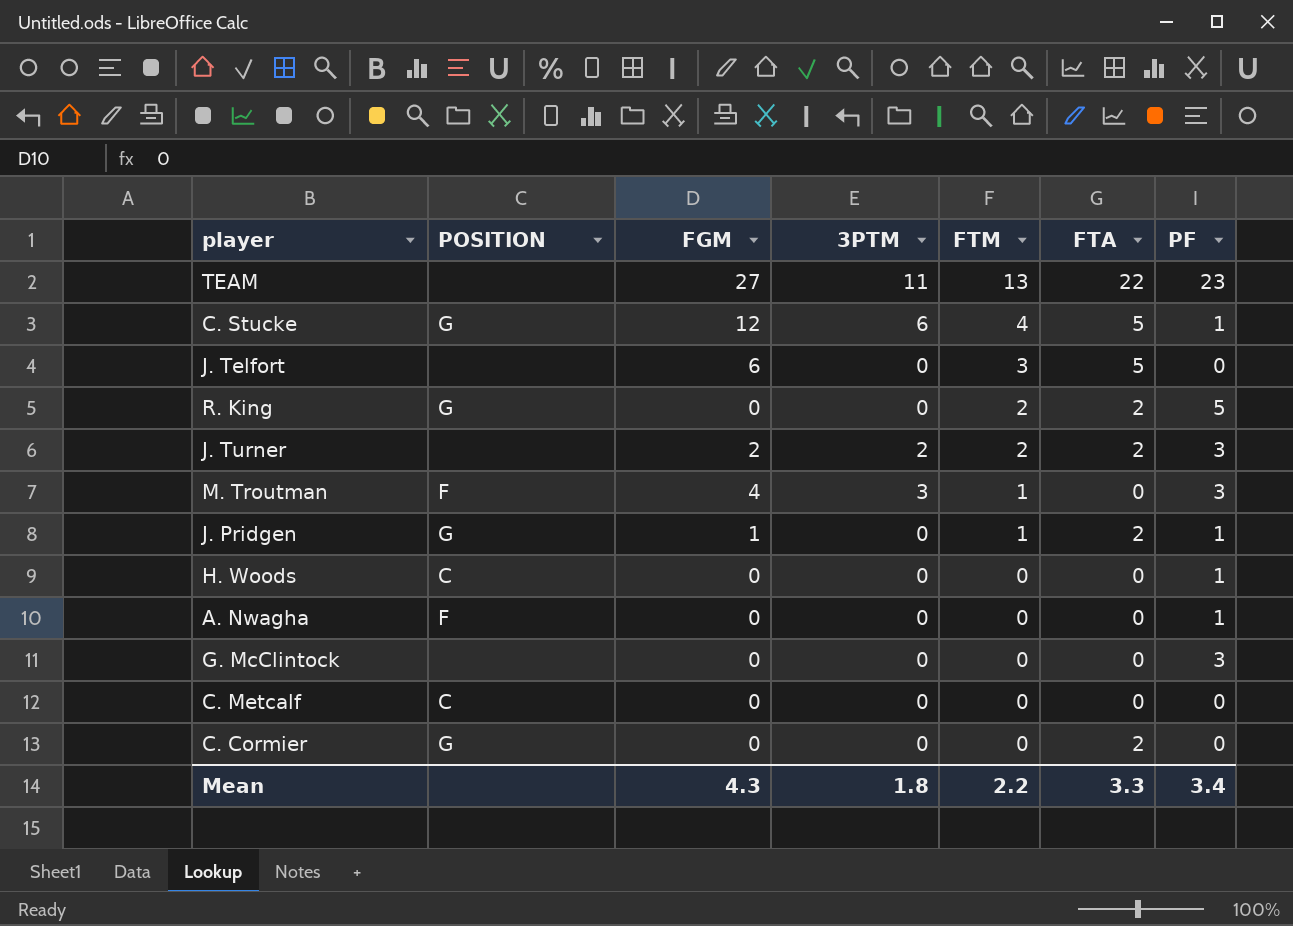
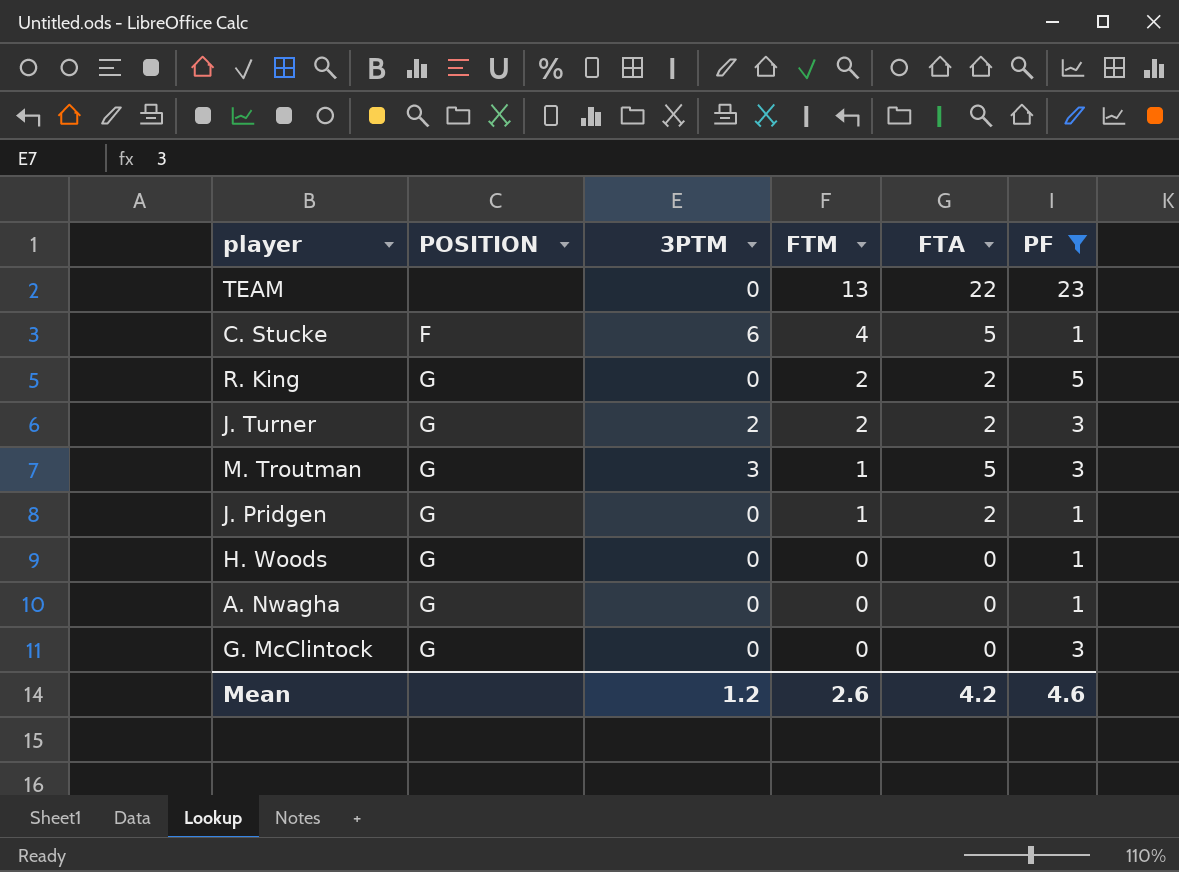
filter: none -> PF != 0
column FGM | position: 3 -> none
TEAM | 3PTM: 11 -> 0
C. Stucke | POSITION: G -> F
J. Turner | POSITION: none -> G
M. Troutman | POSITION: F -> G
M. Troutman | FTA: 0 -> 5
H. Woods | POSITION: C -> G
A. Nwagha | POSITION: F -> G
G. McClintock | POSITION: none -> G
Mean | 3PTM: 1.8 -> 1.2
Mean | FTM: 2.2 -> 2.6
Mean | FTA: 3.3 -> 4.2
Mean | PF: 3.4 -> 4.6

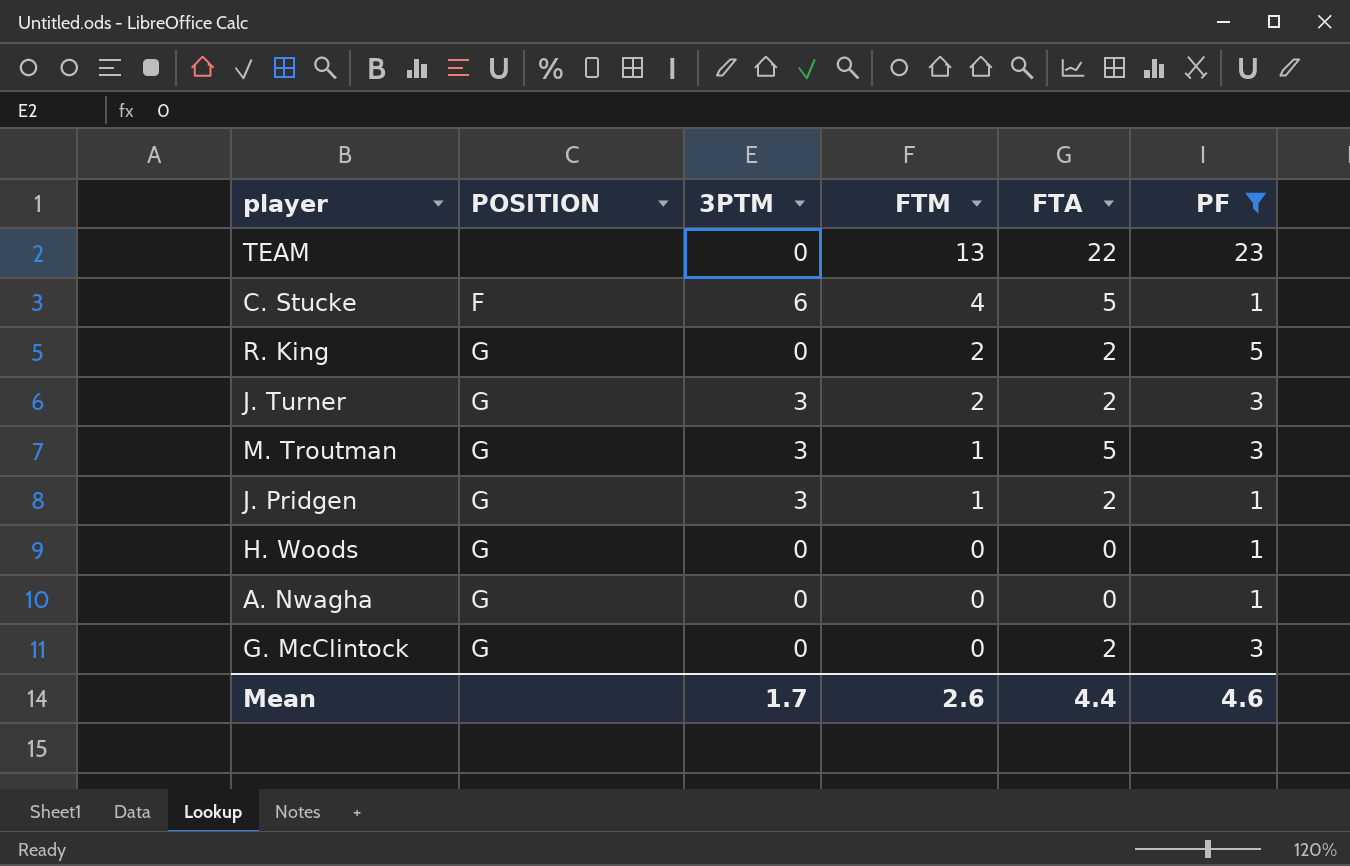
J. Turner | 3PTM: 2 -> 3
J. Pridgen | 3PTM: 0 -> 3
G. McClintock | FTA: 0 -> 2
Mean | 3PTM: 1.2 -> 1.7
Mean | FTA: 4.2 -> 4.4

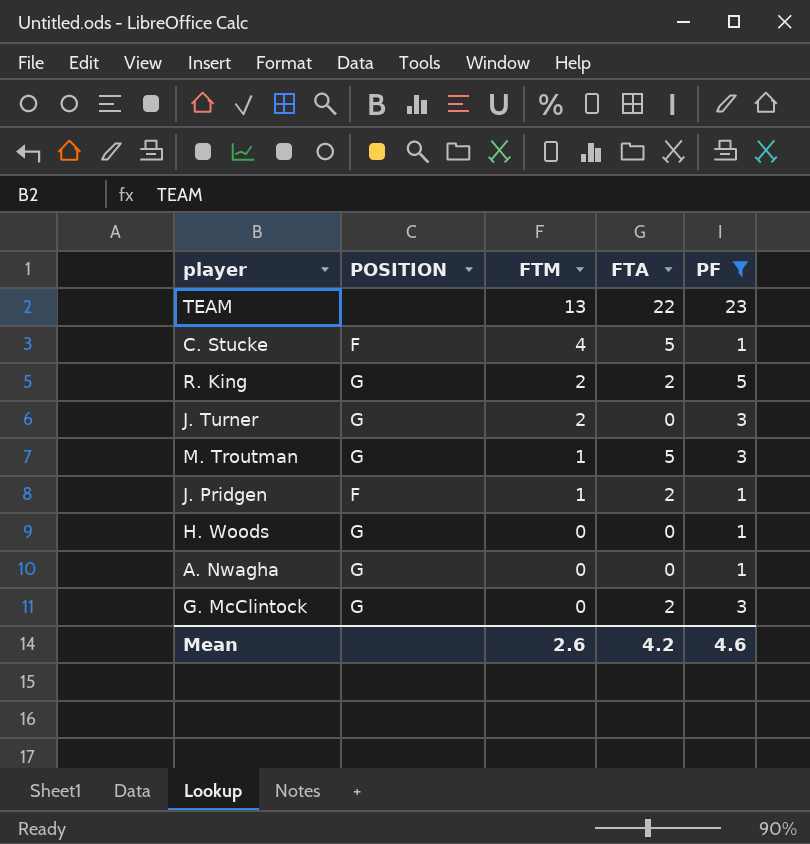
column 3PTM | position: 3 -> none
J. Turner | FTA: 2 -> 0
J. Pridgen | POSITION: G -> F
Mean | FTA: 4.4 -> 4.2

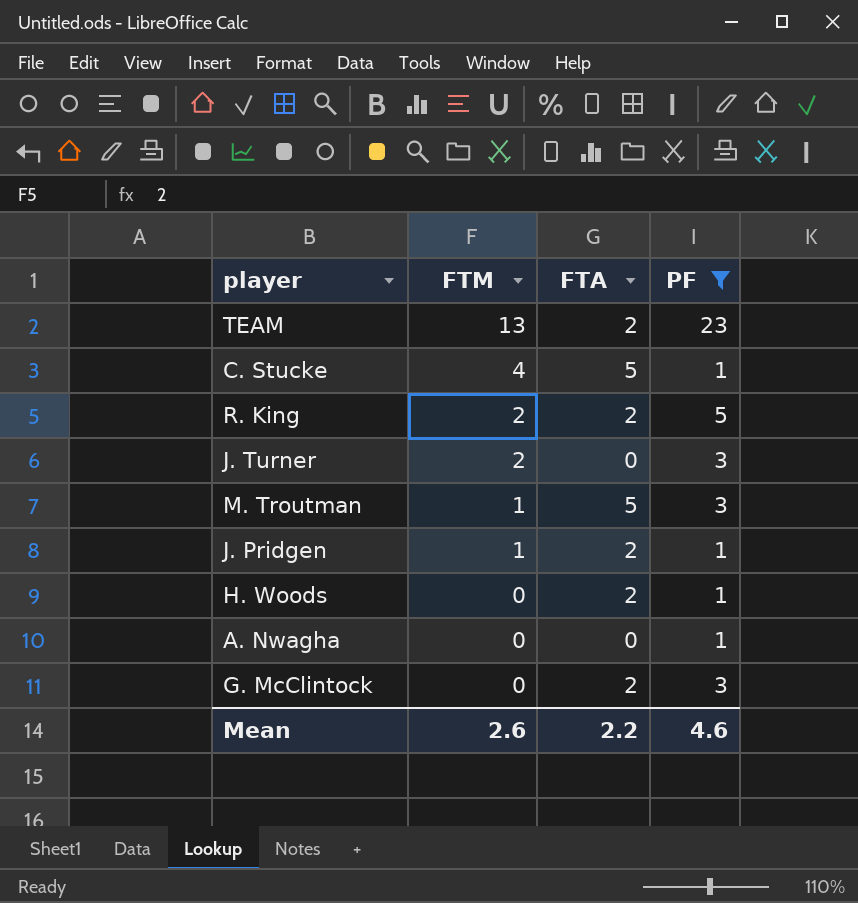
column POSITION | position: 2 -> none
TEAM | FTA: 22 -> 2
H. Woods | FTA: 0 -> 2
Mean | FTA: 4.2 -> 2.2

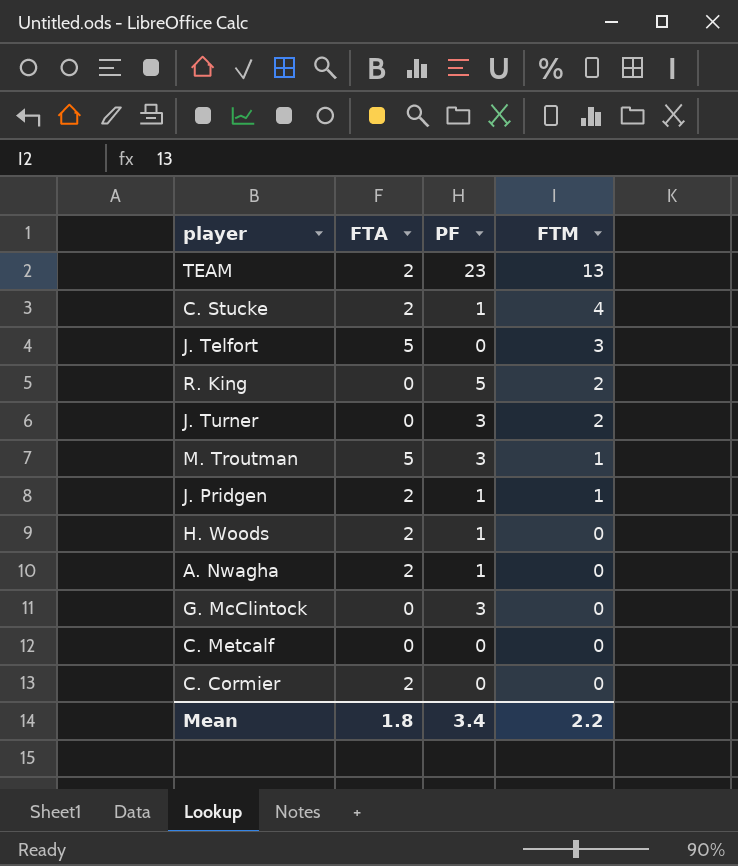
filter: PF != 0 -> none
column FTM | position: 2 -> 4
C. Stucke | FTA: 5 -> 2
R. King | FTA: 2 -> 0
A. Nwagha | FTA: 0 -> 2
G. McClintock | FTA: 2 -> 0
Mean | FTA: 2.2 -> 1.8
Mean | PF: 4.6 -> 3.4
Mean | FTM: 2.6 -> 2.2

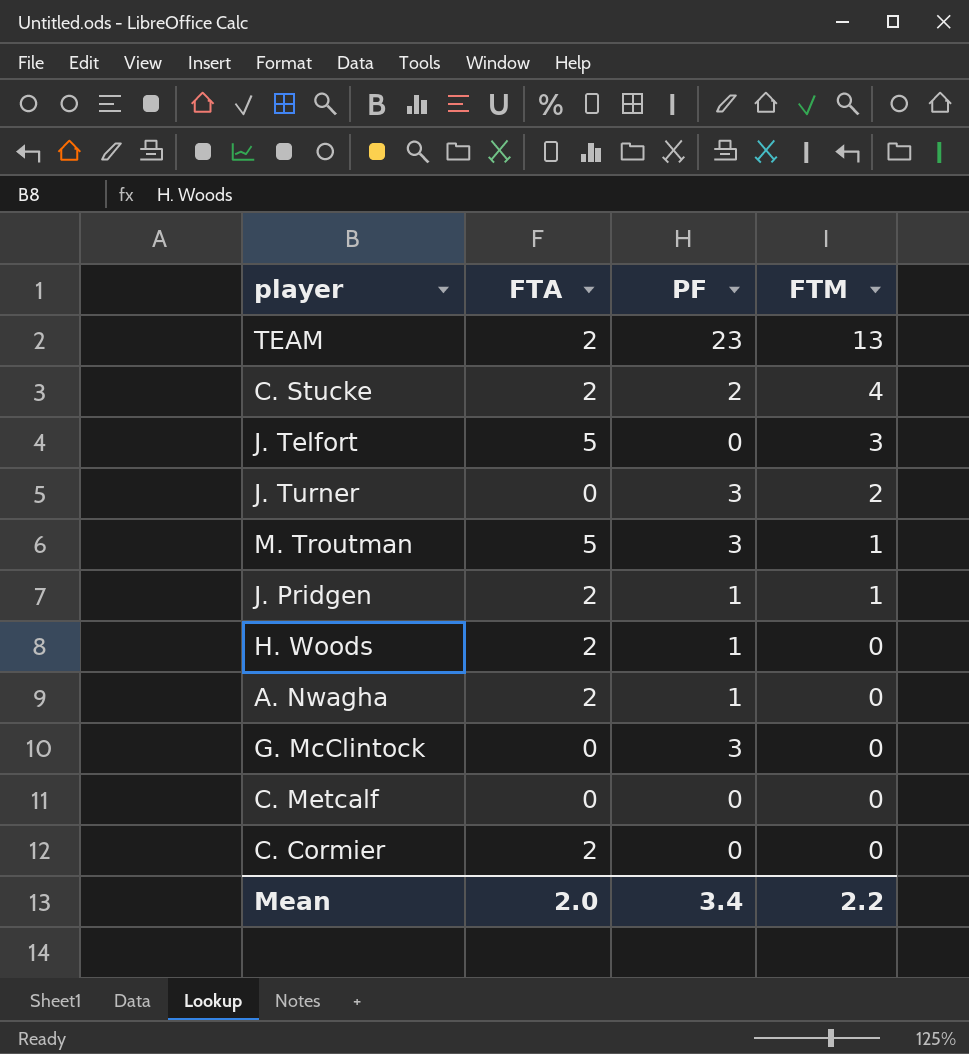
row R. King: 0 | 5 | 2 -> none
C. Stucke | PF: 1 -> 2
Mean | FTA: 1.8 -> 2.0

